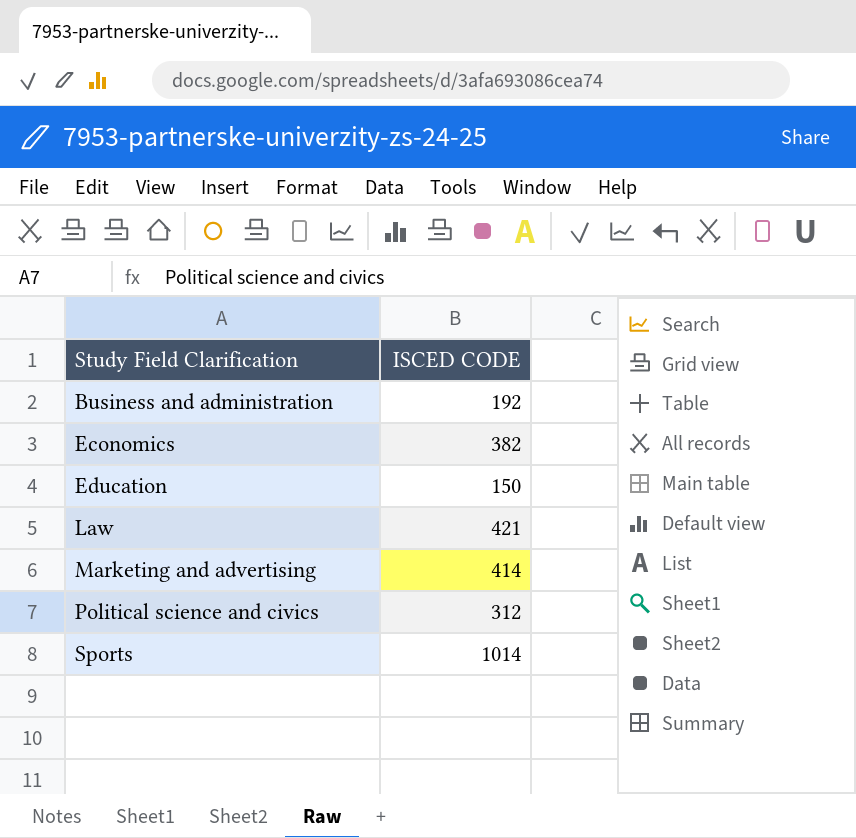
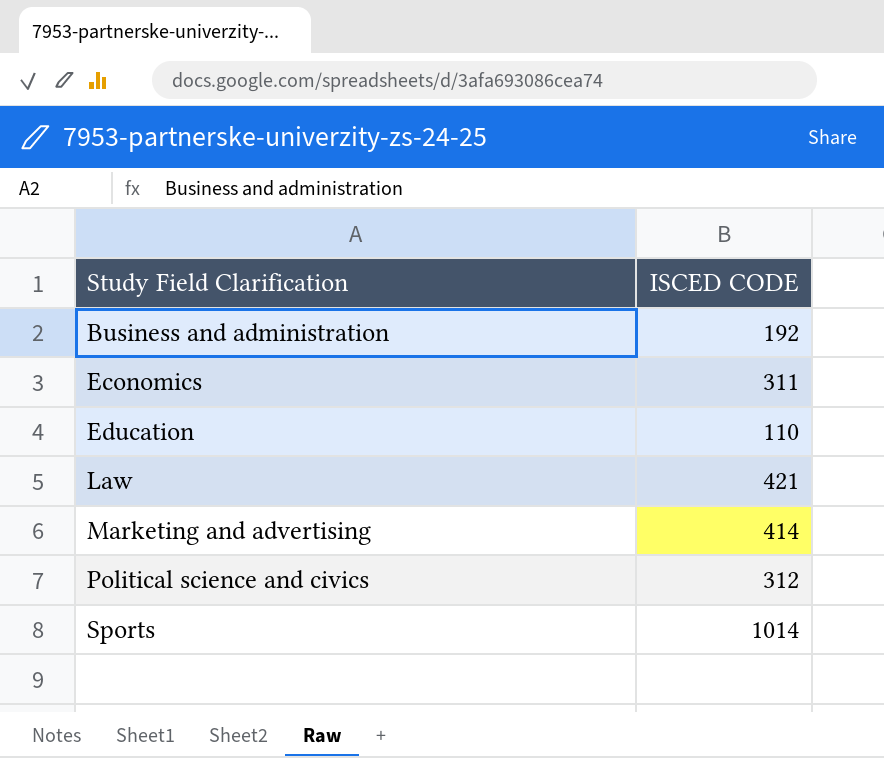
Economics | ISCED CODE: 382 -> 311
Education | ISCED CODE: 150 -> 110

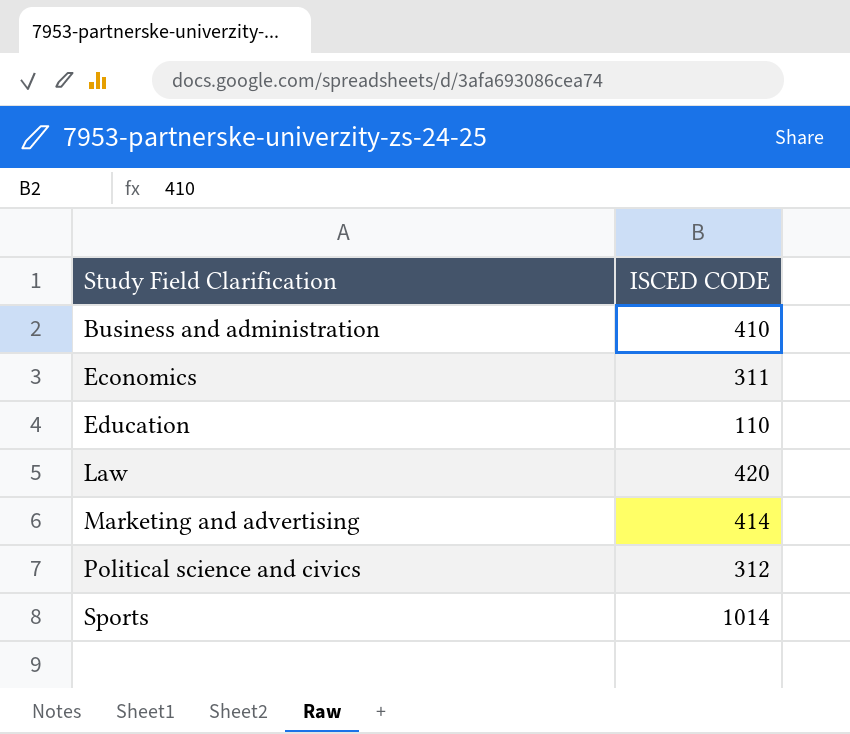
Business and administration | ISCED CODE: 192 -> 410
Law | ISCED CODE: 421 -> 420

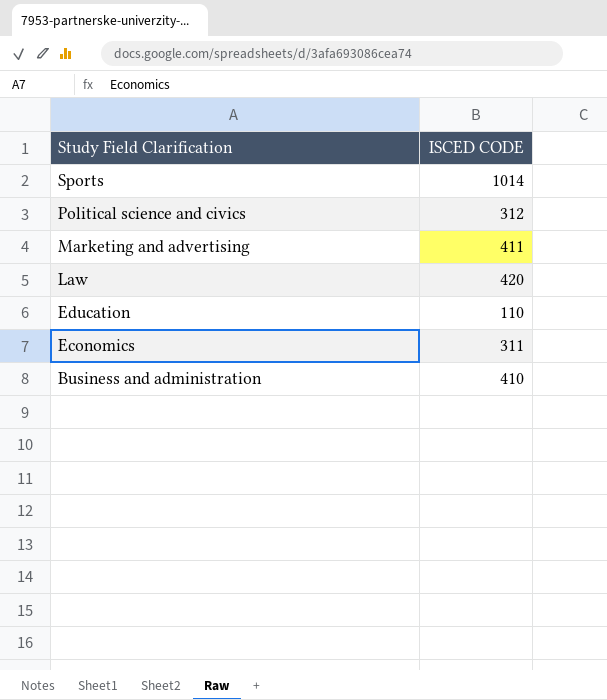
row order: Study Field Clarification ascending -> Study Field Clarification descending
Marketing and advertising | ISCED CODE: 414 -> 411

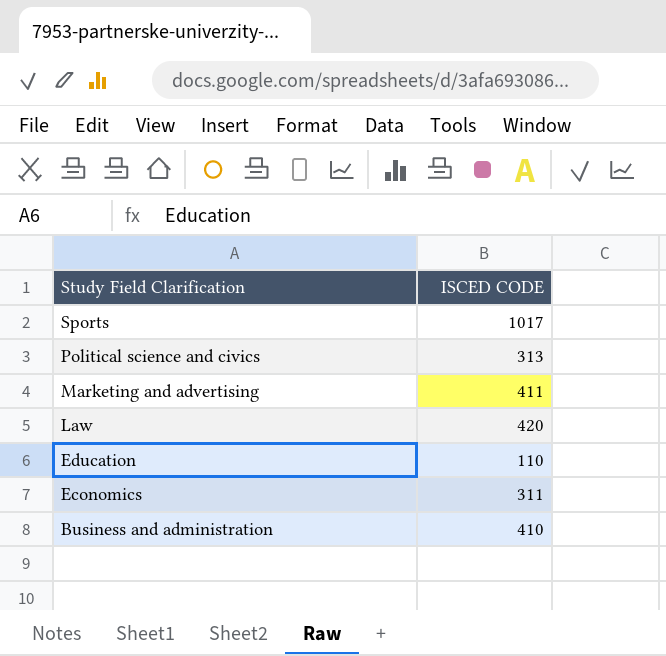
Sports | ISCED CODE: 1014 -> 1017
Political science and civics | ISCED CODE: 312 -> 313

